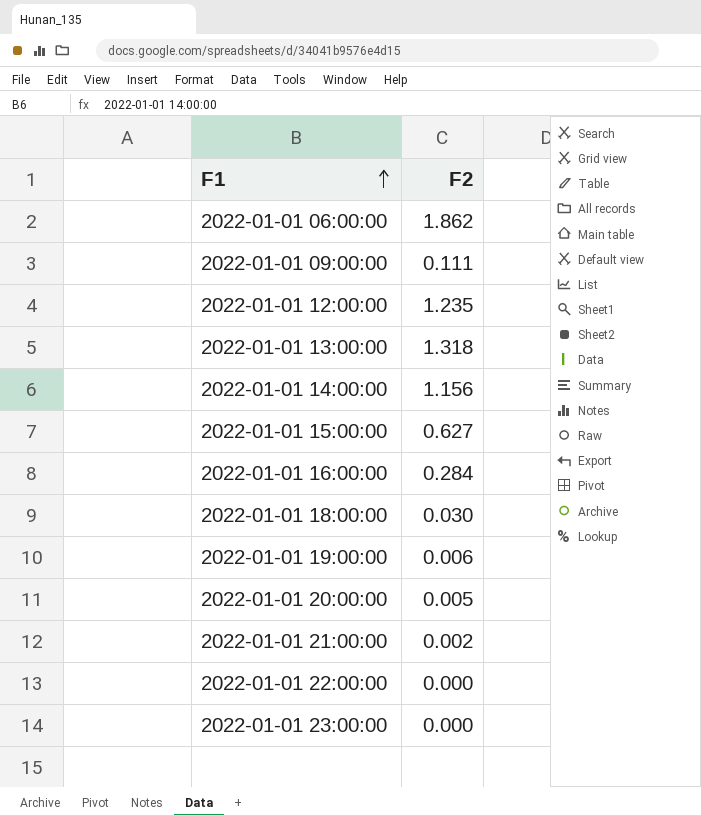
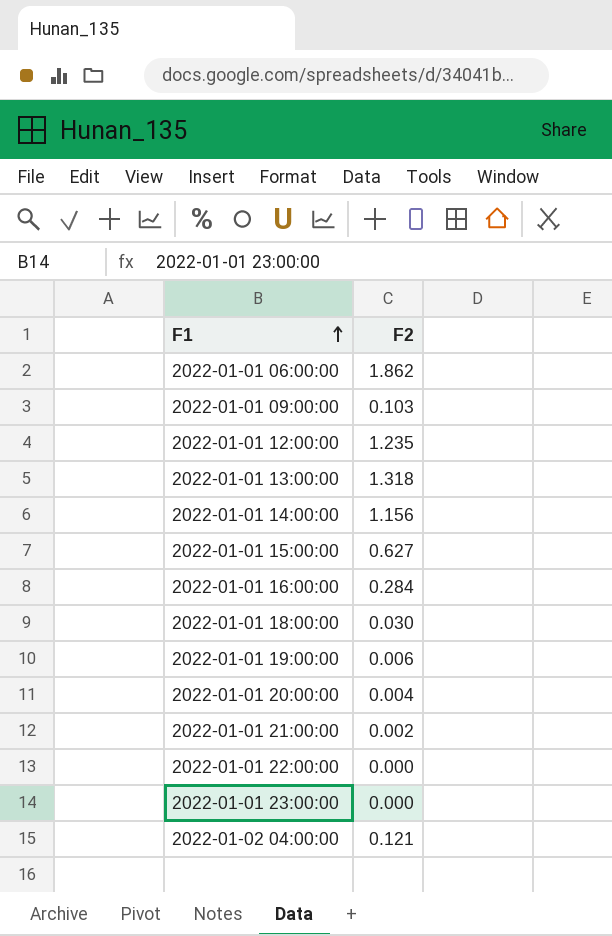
2022-01-01 09:00:00 | F2: 0.111 -> 0.103
2022-01-01 20:00:00 | F2: 0.005 -> 0.004
row 2022-01-02 04:00:00: none -> 0.121

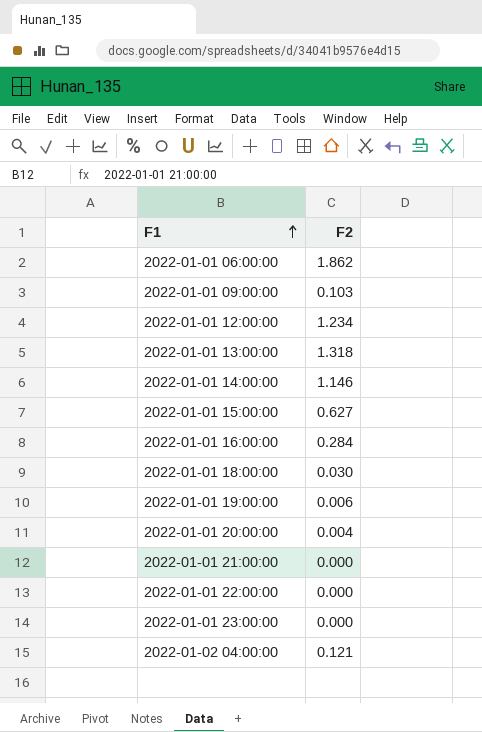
2022-01-01 12:00:00 | F2: 1.235 -> 1.234
2022-01-01 14:00:00 | F2: 1.156 -> 1.146
2022-01-01 21:00:00 | F2: 0.002 -> 0.000

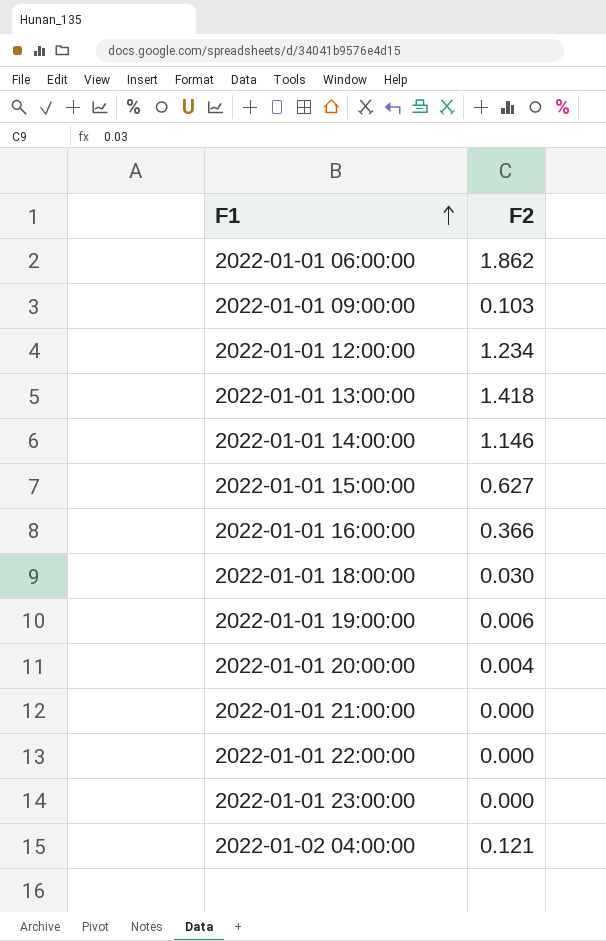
2022-01-01 13:00:00 | F2: 1.318 -> 1.418
2022-01-01 16:00:00 | F2: 0.284 -> 0.366

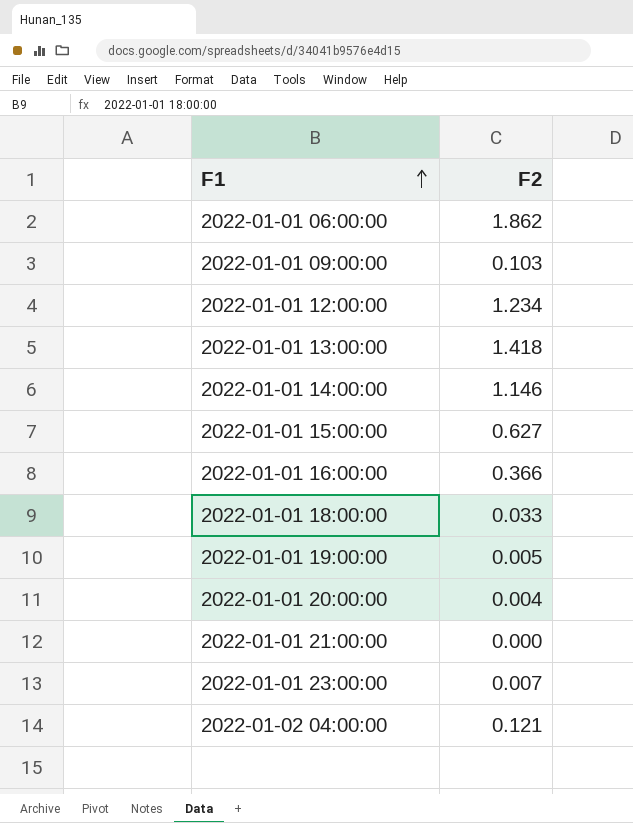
row 2022-01-01 22:00:00: 0.000 -> none
2022-01-01 18:00:00 | F2: 0.030 -> 0.033
2022-01-01 19:00:00 | F2: 0.006 -> 0.005
2022-01-01 23:00:00 | F2: 0.000 -> 0.007

